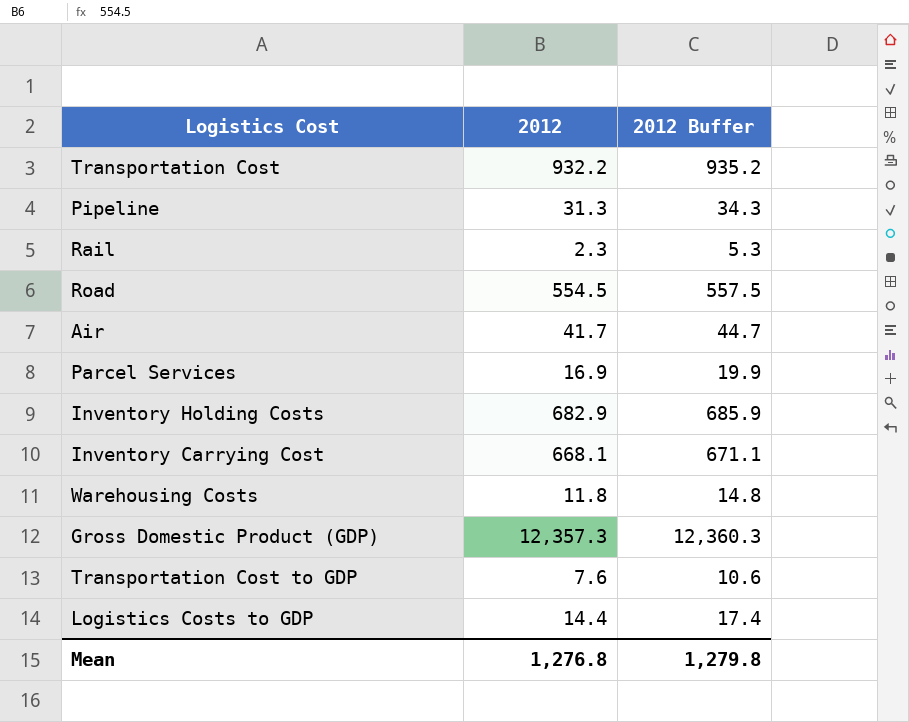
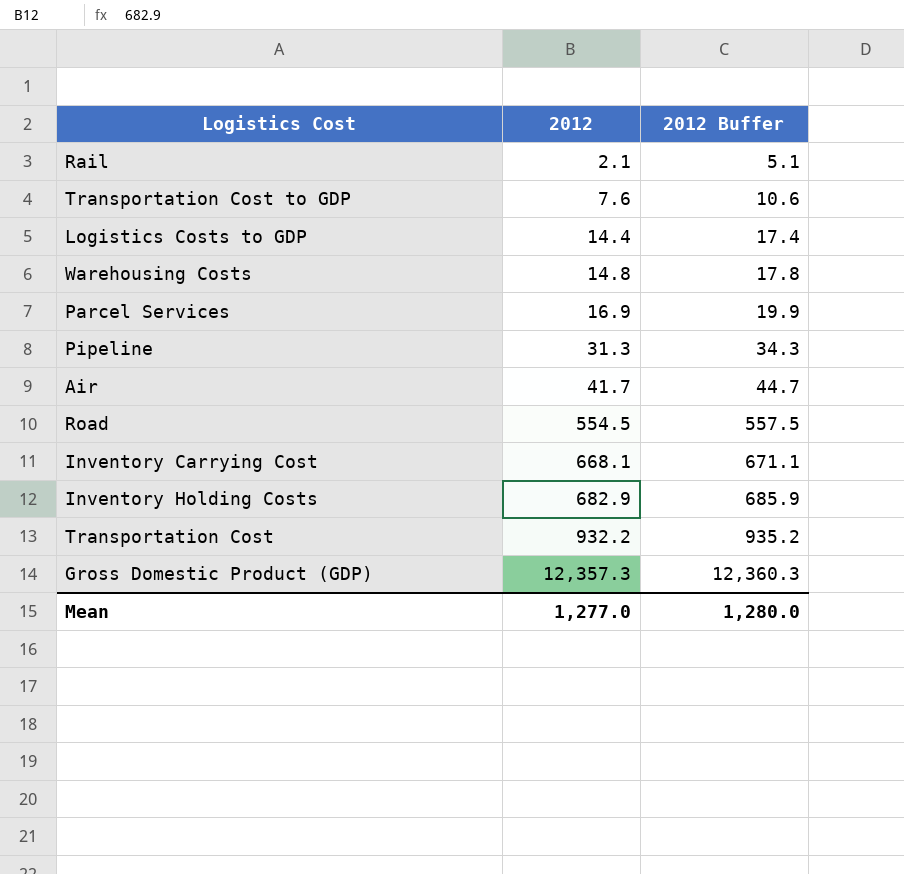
row order: none -> 2012 ascending
Rail | 2012: 2.3 -> 2.1
Rail | 2012 Buffer: 5.3 -> 5.1
Warehousing Costs | 2012: 11.8 -> 14.8
Warehousing Costs | 2012 Buffer: 14.8 -> 17.8
Mean | 2012: 1,276.8 -> 1,277.0
Mean | 2012 Buffer: 1,279.8 -> 1,280.0

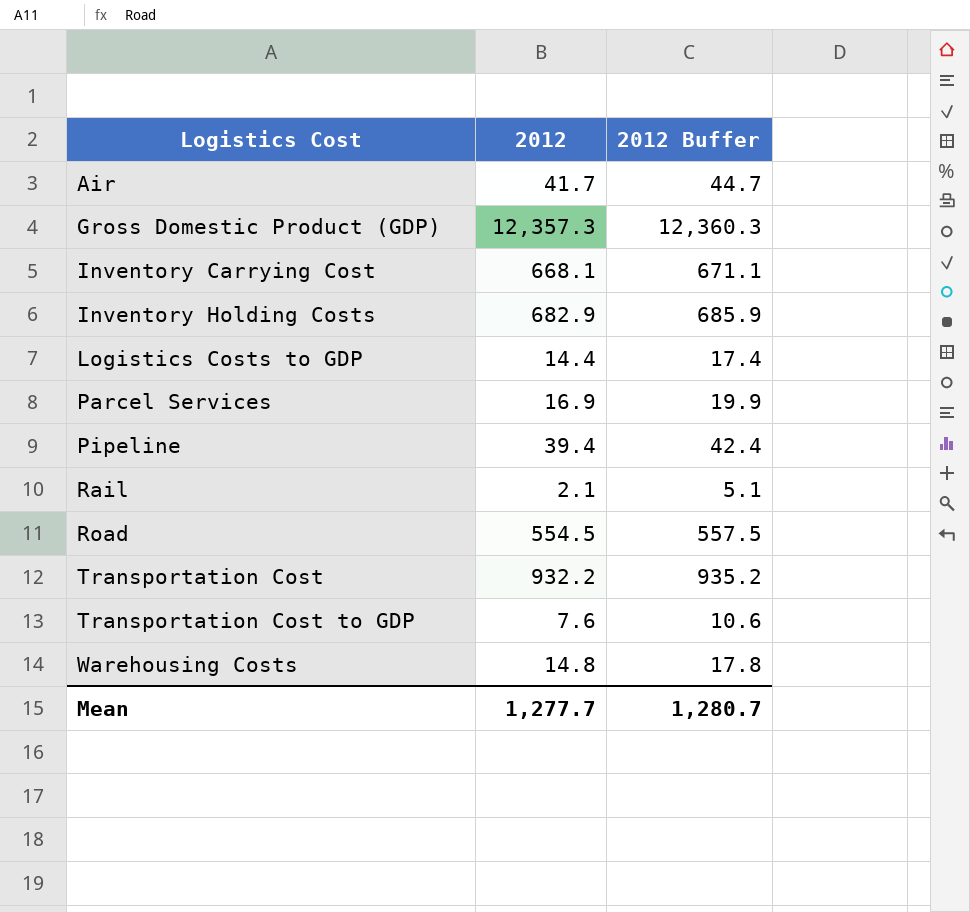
row order: 2012 ascending -> Logistics Cost ascending
Pipeline | 2012: 31.3 -> 39.4
Pipeline | 2012 Buffer: 34.3 -> 42.4
Mean | 2012: 1,277.0 -> 1,277.7
Mean | 2012 Buffer: 1,280.0 -> 1,280.7

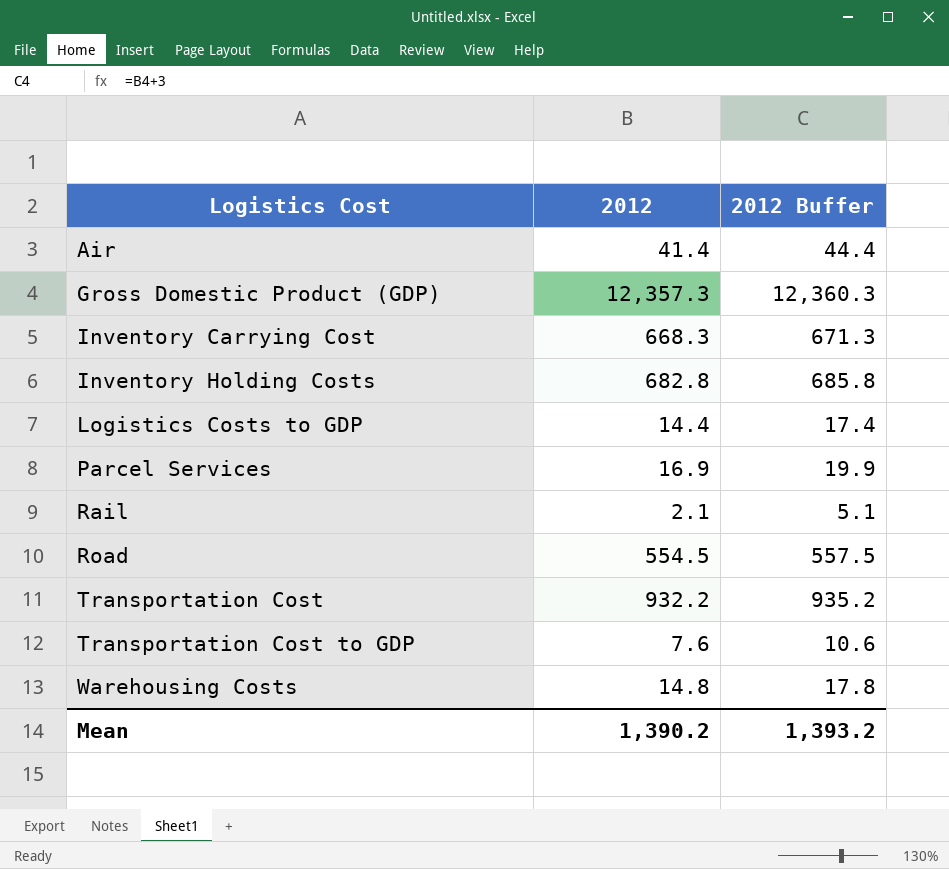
row Pipeline: 39.4 | 42.4 -> none
Air | 2012: 41.7 -> 41.4
Air | 2012 Buffer: 44.7 -> 44.4
Inventory Carrying Cost | 2012: 668.1 -> 668.3
Inventory Carrying Cost | 2012 Buffer: 671.1 -> 671.3
Inventory Holding Costs | 2012: 682.9 -> 682.8
Inventory Holding Costs | 2012 Buffer: 685.9 -> 685.8
Mean | 2012: 1,277.7 -> 1,390.2
Mean | 2012 Buffer: 1,280.7 -> 1,393.2

